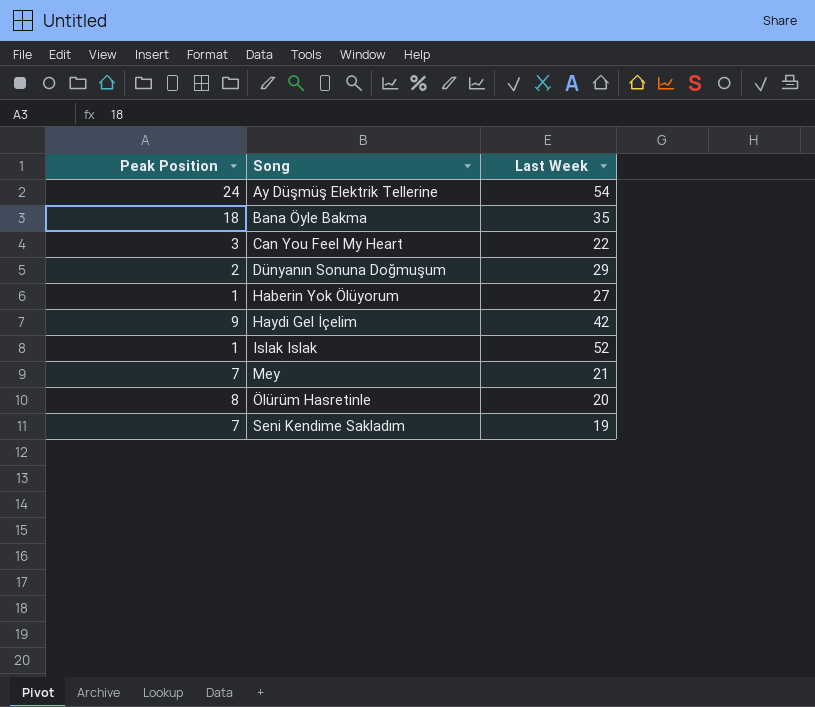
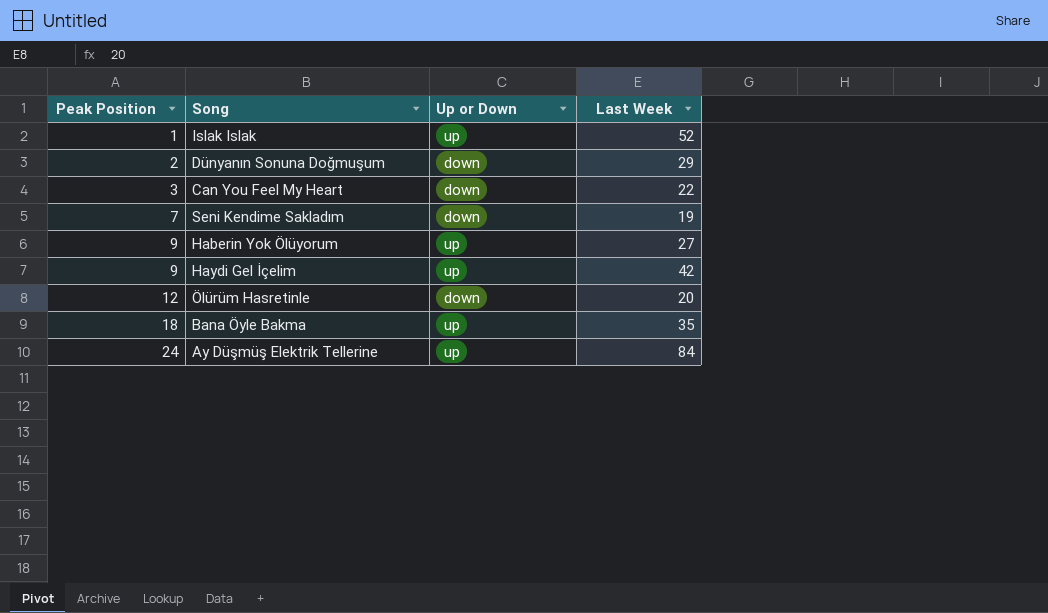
row order: Song ascending -> Peak Position ascending
column Up or Down | position: none -> 3
row Mey: 7 | 21 -> none
Haberin Yok Ölüyorum | Peak Position: 1 -> 9
Ölürüm Hasretinle | Peak Position: 8 -> 12
Ay Düşmüş Elektrik Tellerine | Last Week: 54 -> 84

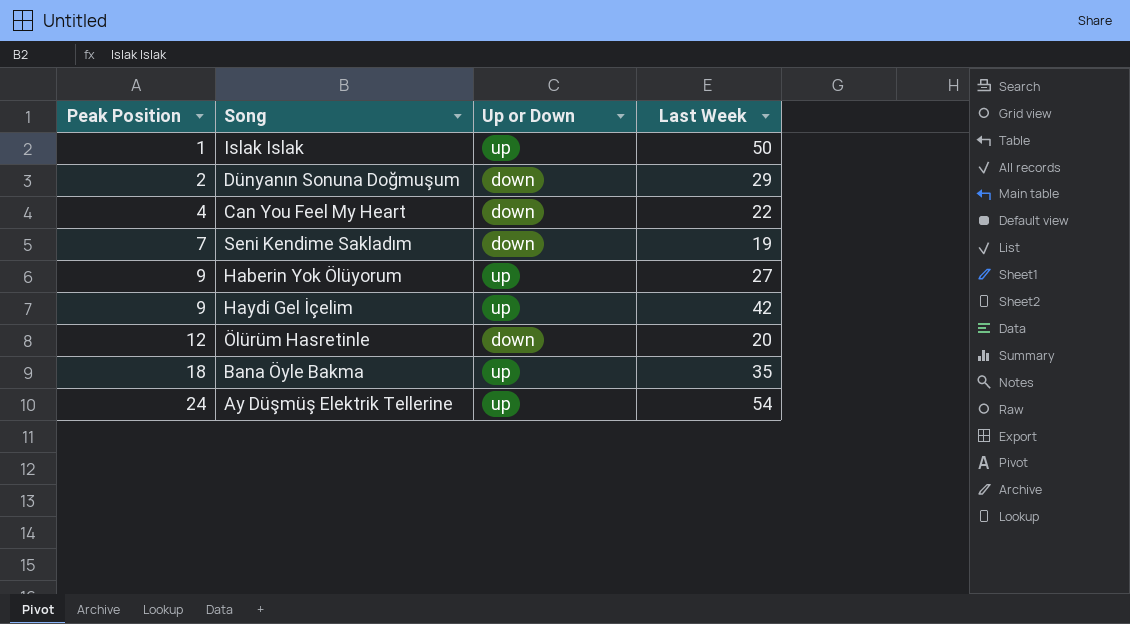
Islak Islak | Last Week: 52 -> 50
Can You Feel My Heart | Peak Position: 3 -> 4
Ay Düşmüş Elektrik Tellerine | Last Week: 84 -> 54

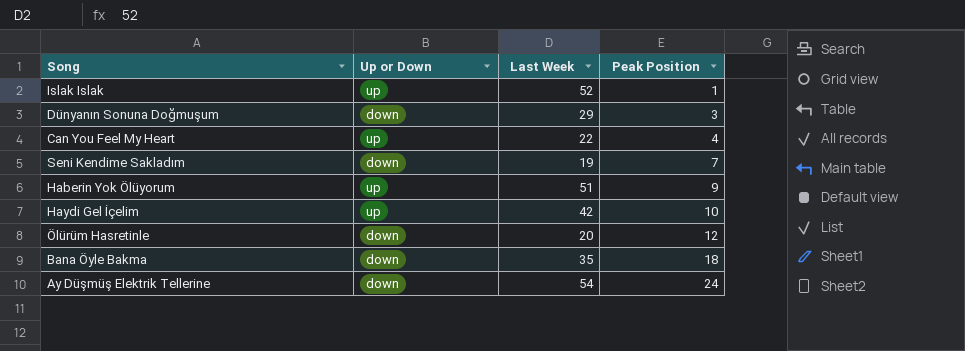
column Peak Position | position: 1 -> 4
Islak Islak | Last Week: 50 -> 52
Dünyanın Sonuna Doğmuşum | Peak Position: 2 -> 3
Can You Feel My Heart | Up or Down: down -> up
Haberin Yok Ölüyorum | Last Week: 27 -> 51
Haydi Gel İçelim | Peak Position: 9 -> 10
Bana Öyle Bakma | Up or Down: up -> down
Ay Düşmüş Elektrik Tellerine | Up or Down: up -> down

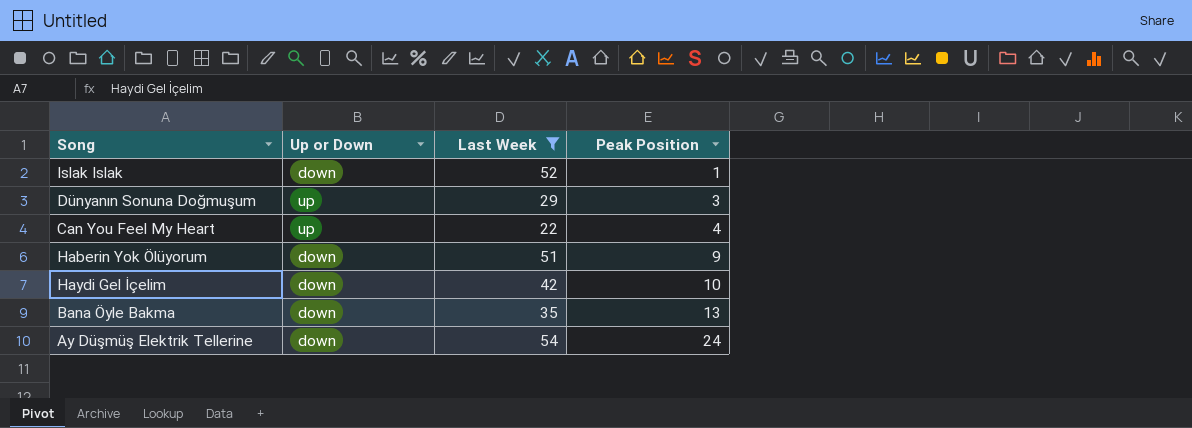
filter: none -> Last Week >= 22
Islak Islak | Up or Down: up -> down
Dünyanın Sonuna Doğmuşum | Up or Down: down -> up
Haberin Yok Ölüyorum | Up or Down: up -> down
Haydi Gel İçelim | Up or Down: up -> down
Bana Öyle Bakma | Peak Position: 18 -> 13

